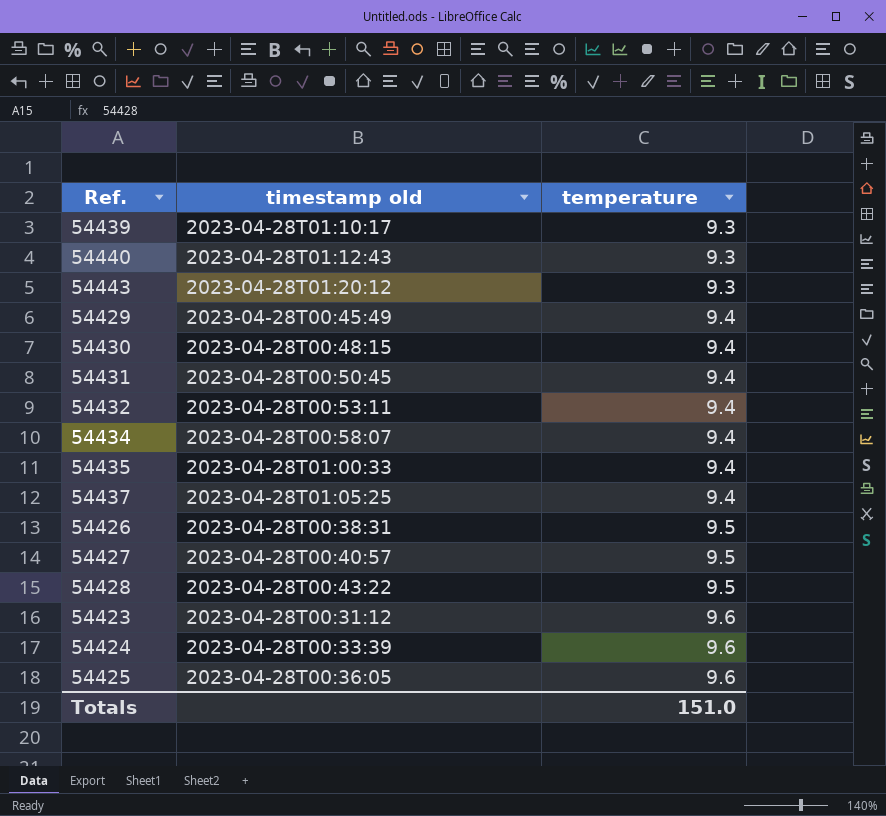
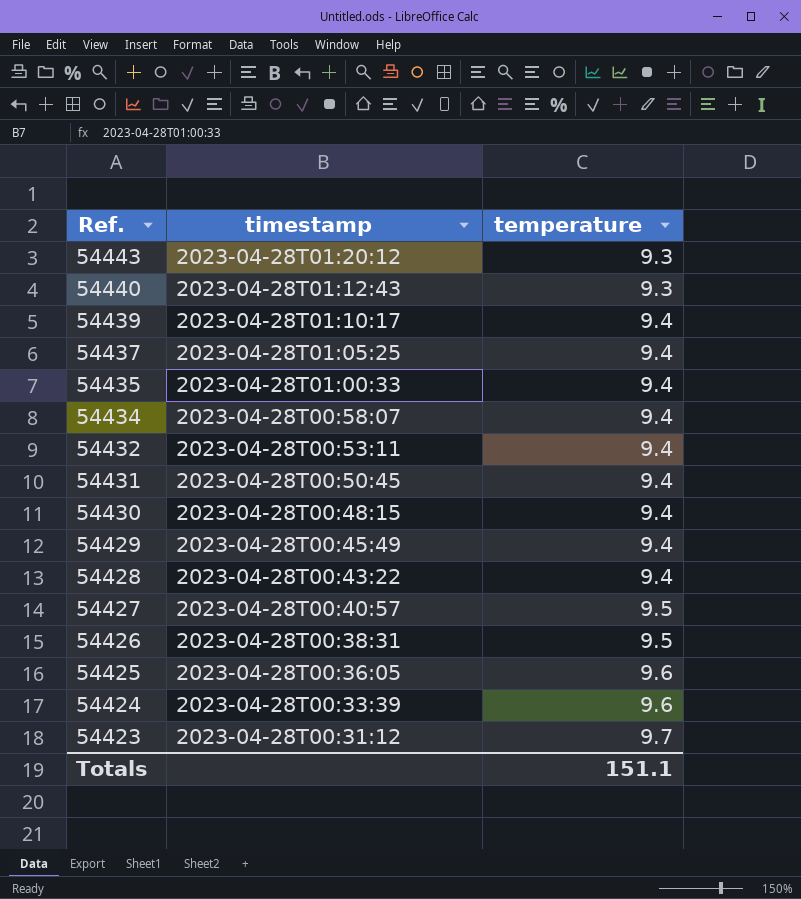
row order: temperature ascending -> Ref. descending
column name: timestamp old -> timestamp
54439 | temperature: 9.3 -> 9.4
54428 | temperature: 9.5 -> 9.4
54423 | temperature: 9.6 -> 9.7
Totals | temperature: 151.0 -> 151.1

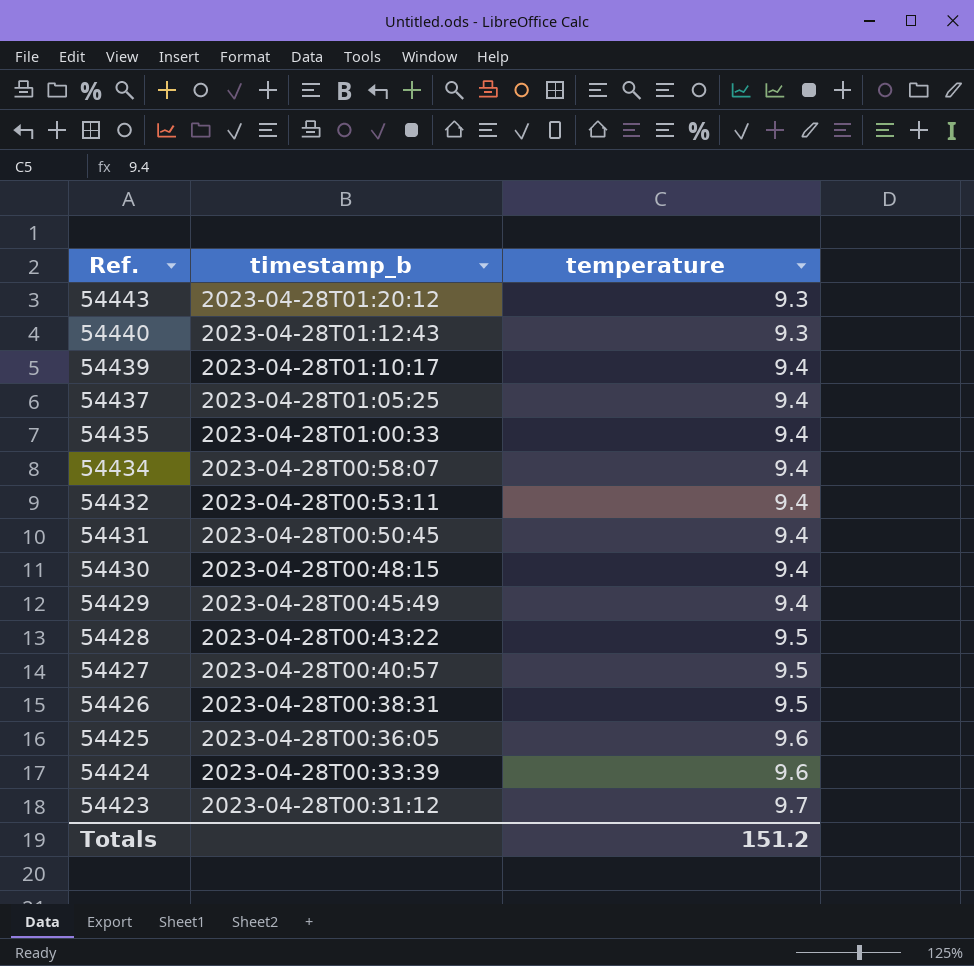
column name: timestamp -> timestamp_b
54428 | temperature: 9.4 -> 9.5
Totals | temperature: 151.1 -> 151.2

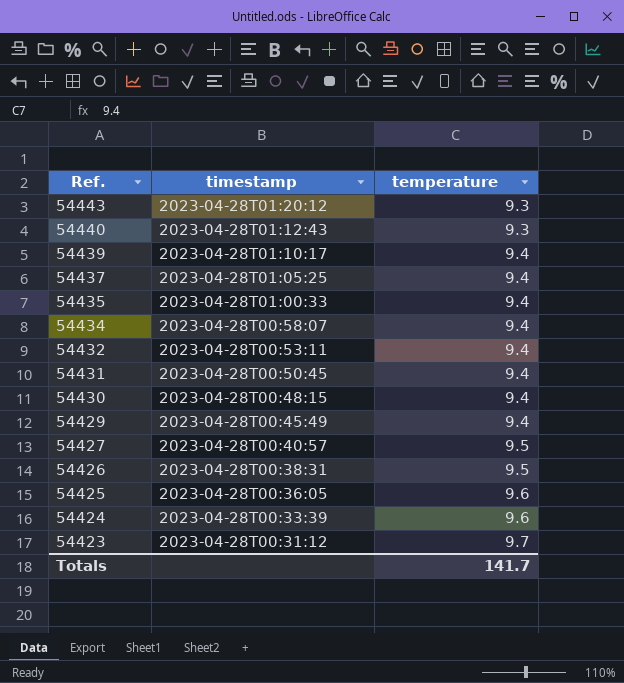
column name: timestamp_b -> timestamp
row 54428: 2023-04-28T00:43:22 | 9.5 -> none
Totals | temperature: 151.2 -> 141.7

